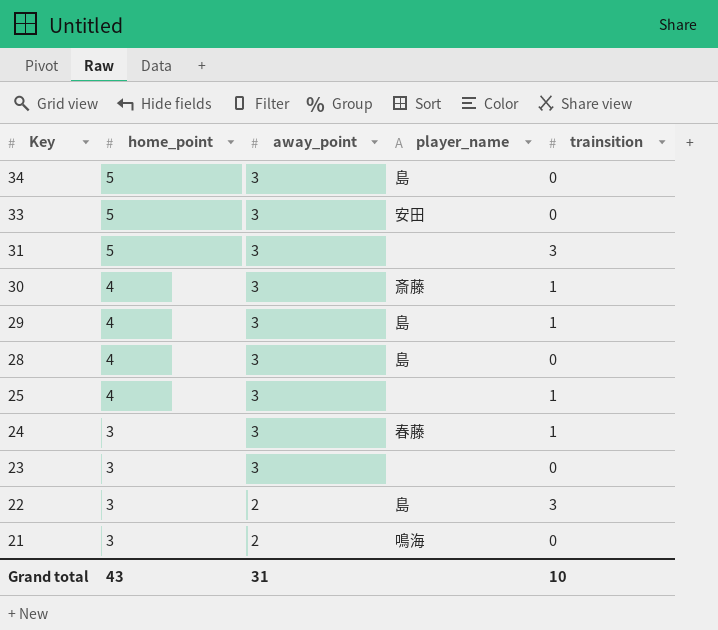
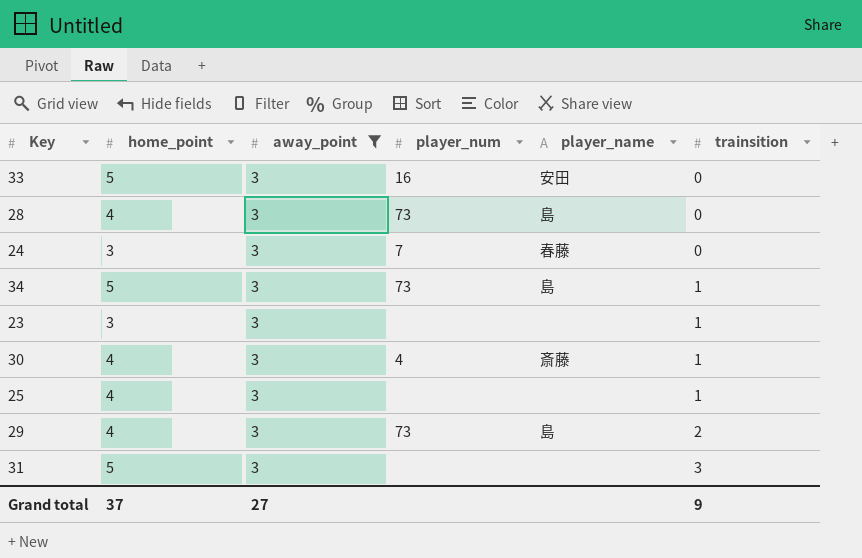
filter: none -> away_point = 3
row order: Key descending -> trainsition ascending
column player_num | position: none -> 4
24 | trainsition: 1 -> 0
34 | trainsition: 0 -> 1
23 | trainsition: 0 -> 1
29 | trainsition: 1 -> 2
Grand total | home_point: 43 -> 37
Grand total | away_point: 31 -> 27
Grand total | trainsition: 10 -> 9

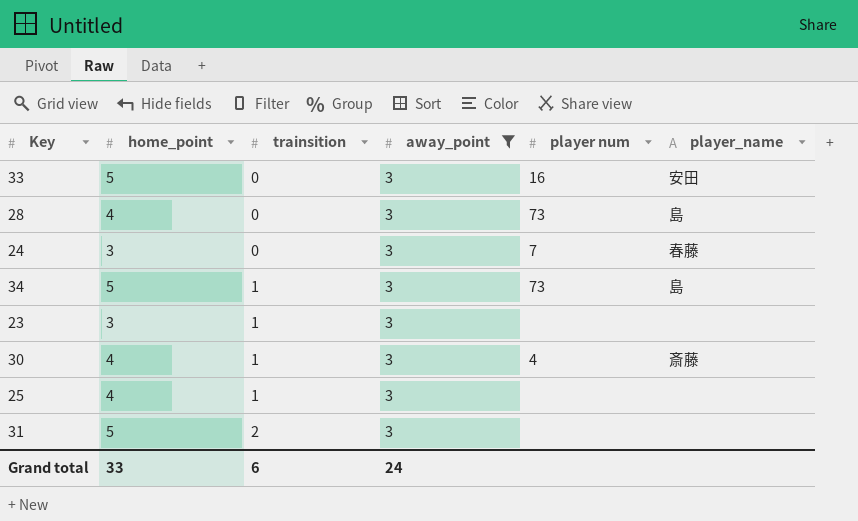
column trainsition | position: 6 -> 3
column name: player_num -> player num
row 29: 4 | 3 | 73 | 島 | 2 -> none
31 | trainsition: 3 -> 2
Grand total | home_point: 37 -> 33
Grand total | trainsition: 9 -> 6
Grand total | away_point: 27 -> 24

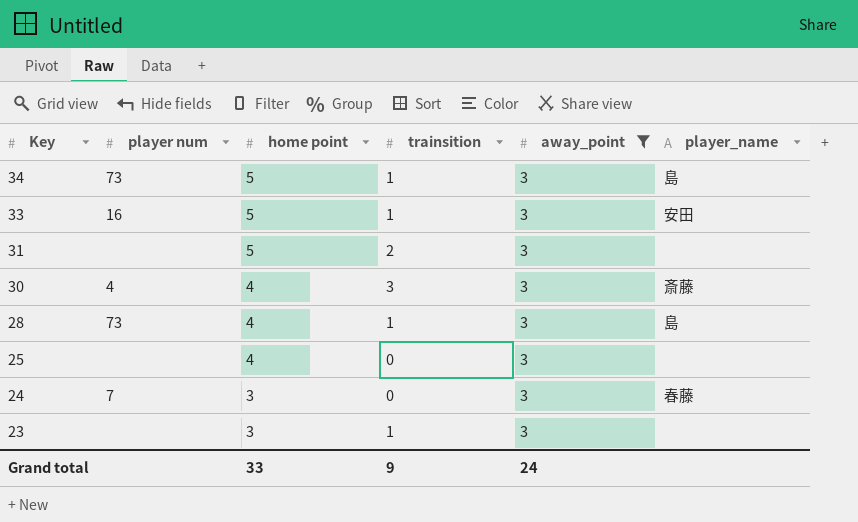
row order: trainsition ascending -> Key descending
column player num | position: 5 -> 2
column name: home_point -> home point
33 | trainsition: 0 -> 1
30 | trainsition: 1 -> 3
28 | trainsition: 0 -> 1
25 | trainsition: 1 -> 0
Grand total | trainsition: 6 -> 9

